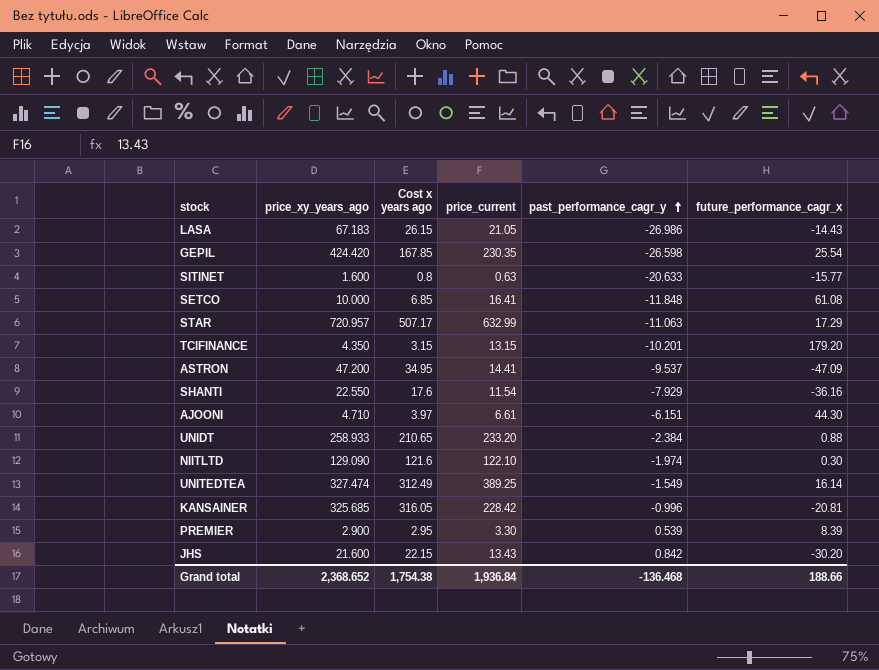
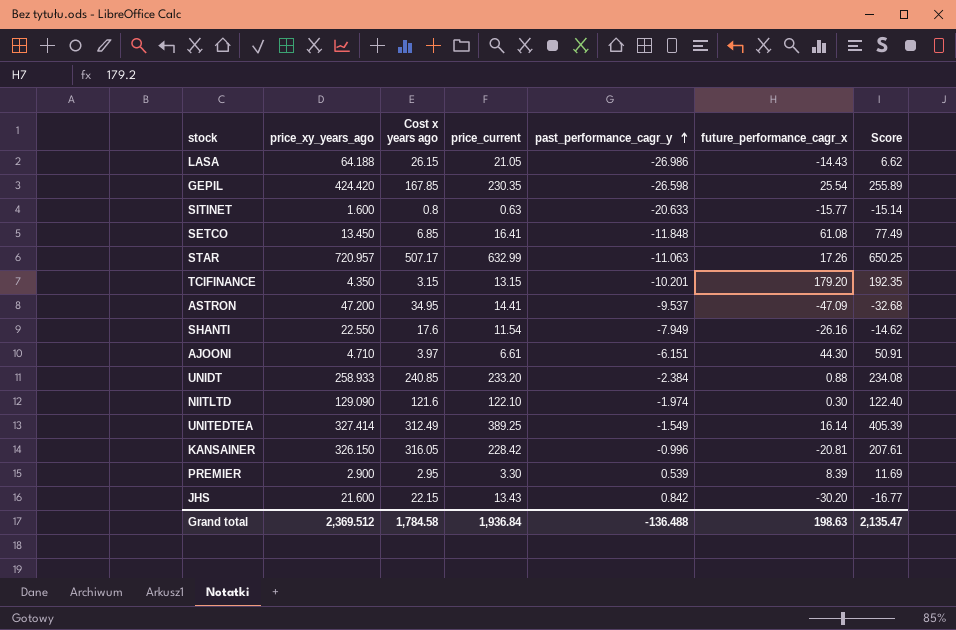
column Score | formula: none -> [price_current] + [future_performance_cagr_x]
LASA | price_xy_years_ago: 67.183 -> 64.188
SETCO | price_xy_years_ago: 10.000 -> 13.450
STAR | future_performance_cagr_x: 17.29 -> 17.26
SHANTI | past_performance_cagr_y: -7.929 -> -7.949
SHANTI | future_performance_cagr_x: -36.16 -> -26.16
UNIDT | Cost x years ago: 210.65 -> 240.85
UNITEDTEA | price_xy_years_ago: 327.474 -> 327.414
KANSAINER | price_xy_years_ago: 325.685 -> 326.150
Grand total | price_xy_years_ago: 2,368.652 -> 2,369.512
Grand total | Cost x years ago: 1,754.38 -> 1,784.58
Grand total | past_performance_cagr_y: -136.468 -> -136.488
Grand total | future_performance_cagr_x: 188.66 -> 198.63

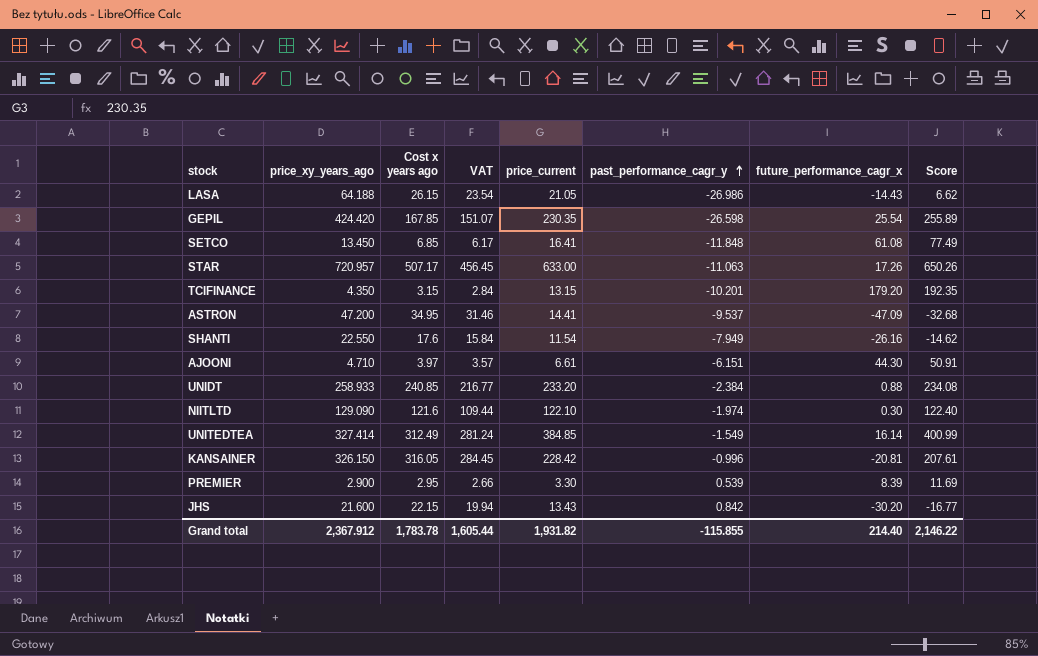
column VAT | formula: none -> [Cost x years ago] * 0.9
row SITINET: 1.600 | 0.8 | 0.63 | -20.633 | -15.77 | -15.14 -> none
STAR | price_current: 632.99 -> 633.00
STAR | Score: 650.25 -> 650.26
UNITEDTEA | price_current: 389.25 -> 384.85
UNITEDTEA | Score: 405.39 -> 400.99
Grand total | price_xy_years_ago: 2,369.512 -> 2,367.912
Grand total | Cost x years ago: 1,784.58 -> 1,783.78
Grand total | price_current: 1,936.84 -> 1,931.82
Grand total | past_performance_cagr_y: -136.488 -> -115.855
Grand total | future_performance_cagr_x: 198.63 -> 214.40
Grand total | Score: 2,135.47 -> 2,146.22

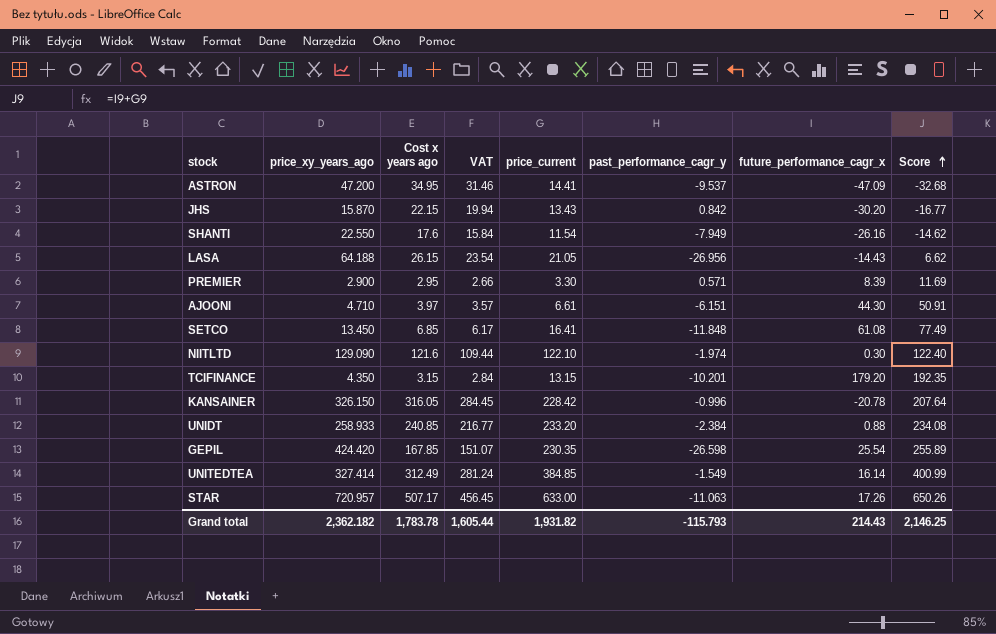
row order: past_performance_cagr_y ascending -> Score ascending
JHS | price_xy_years_ago: 21.600 -> 15.870
LASA | past_performance_cagr_y: -26.986 -> -26.956
PREMIER | past_performance_cagr_y: 0.539 -> 0.571
KANSAINER | future_performance_cagr_x: -20.81 -> -20.78
KANSAINER | Score: 207.61 -> 207.64
Grand total | price_xy_years_ago: 2,367.912 -> 2,362.182
Grand total | past_performance_cagr_y: -115.855 -> -115.793
Grand total | future_performance_cagr_x: 214.40 -> 214.43
Grand total | Score: 2,146.22 -> 2,146.25

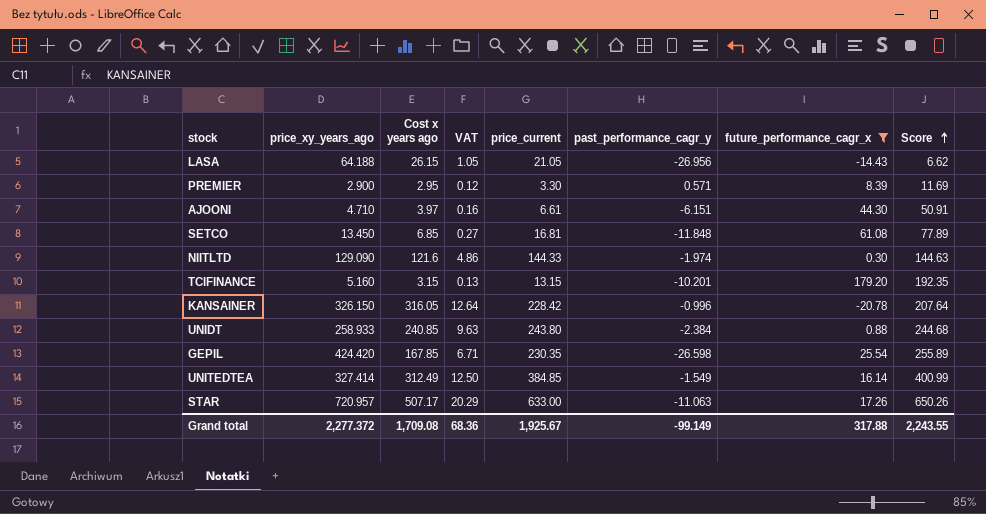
filter: none -> future_performance_cagr_x >= -20.78
column VAT | formula: [Cost x years ago] * 0.9 -> [Cost x years ago] * 0.04
SETCO | price_current: 16.41 -> 16.81
SETCO | Score: 77.49 -> 77.89
NIITLTD | price_current: 122.10 -> 144.33
NIITLTD | Score: 122.40 -> 144.63
TCIFINANCE | price_xy_years_ago: 4.350 -> 5.160
UNIDT | price_current: 233.20 -> 243.80
UNIDT | Score: 234.08 -> 244.68
Grand total | price_xy_years_ago: 2,362.182 -> 2,277.372
Grand total | Cost x years ago: 1,783.78 -> 1,709.08
Grand total | VAT: 1,605.44 -> 68.36
Grand total | price_current: 1,931.82 -> 1,925.67
Grand total | past_performance_cagr_y: -115.793 -> -99.149
Grand total | future_performance_cagr_x: 214.43 -> 317.88
Grand total | Score: 2,146.25 -> 2,243.55

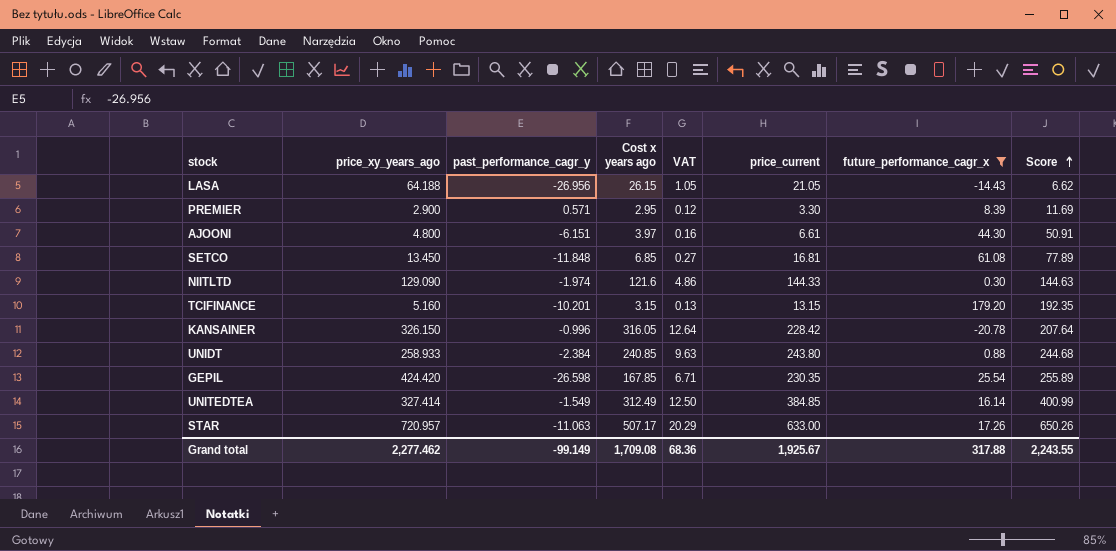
column past_performance_cagr_y | position: 6 -> 3
AJOONI | price_xy_years_ago: 4.710 -> 4.800
Grand total | price_xy_years_ago: 2,277.372 -> 2,277.462

